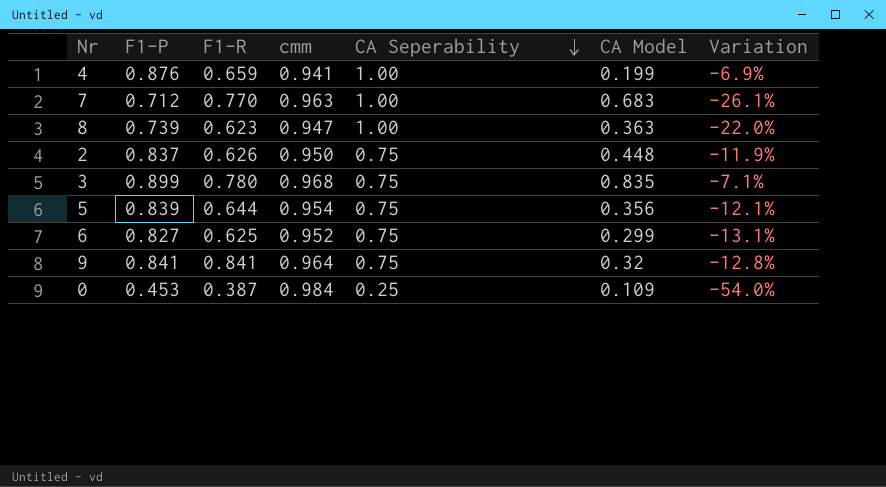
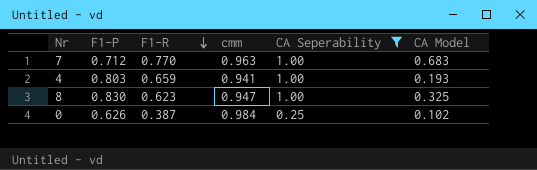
filter: none -> CA Seperability != 0.75
row order: CA Seperability descending -> F1-R descending
column Variation | formula: ([F1-P] - [cmm]) / [cmm] -> none
4 | F1-P: 0.876 -> 0.803
4 | CA Model: 0.199 -> 0.193
8 | F1-P: 0.739 -> 0.830
8 | CA Model: 0.363 -> 0.325
0 | F1-P: 0.453 -> 0.626
0 | CA Model: 0.109 -> 0.102

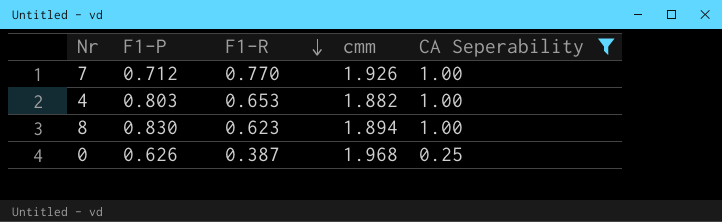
column CA Model | position: 6 -> none
7 | cmm: 0.963 -> 1.926
4 | F1-R: 0.659 -> 0.653
4 | cmm: 0.941 -> 1.882
8 | cmm: 0.947 -> 1.894
0 | cmm: 0.984 -> 1.968

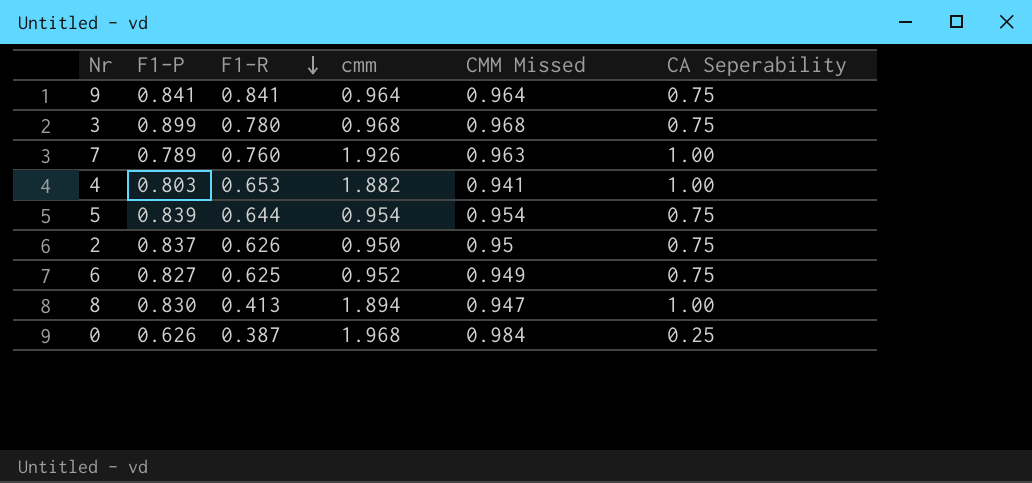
filter: CA Seperability != 0.75 -> none
column CMM Missed | position: none -> 5
7 | F1-P: 0.712 -> 0.789
7 | F1-R: 0.770 -> 0.760
8 | F1-R: 0.623 -> 0.413

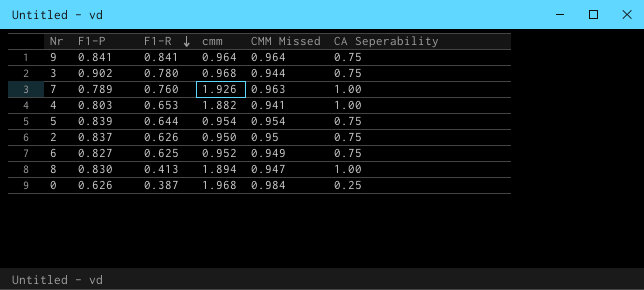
3 | F1-P: 0.899 -> 0.902
3 | CMM Missed: 0.968 -> 0.944

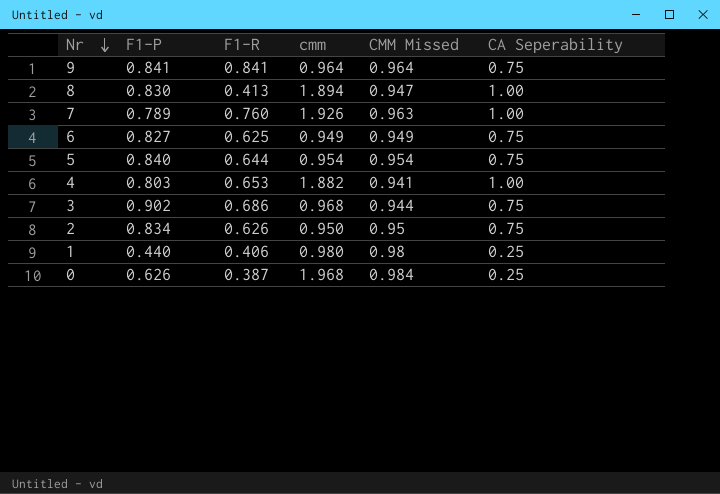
row order: F1-R descending -> Nr descending
6 | cmm: 0.952 -> 0.949
5 | F1-P: 0.839 -> 0.840
3 | F1-R: 0.780 -> 0.686
2 | F1-P: 0.837 -> 0.834
row 1: none -> 0.440 | 0.406 | 0.980 | 0.98 | 0.25

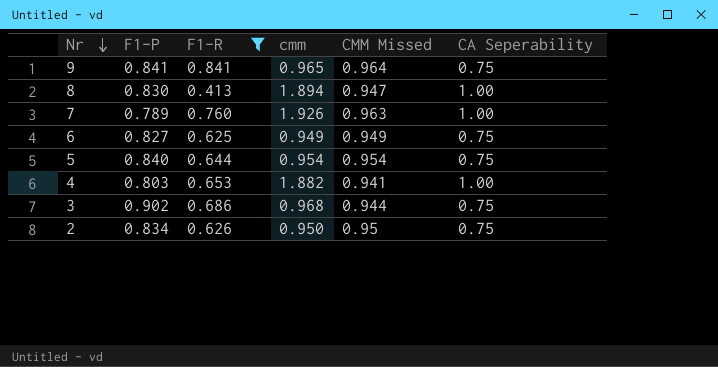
filter: none -> F1-R >= 0.413
9 | cmm: 0.964 -> 0.965

